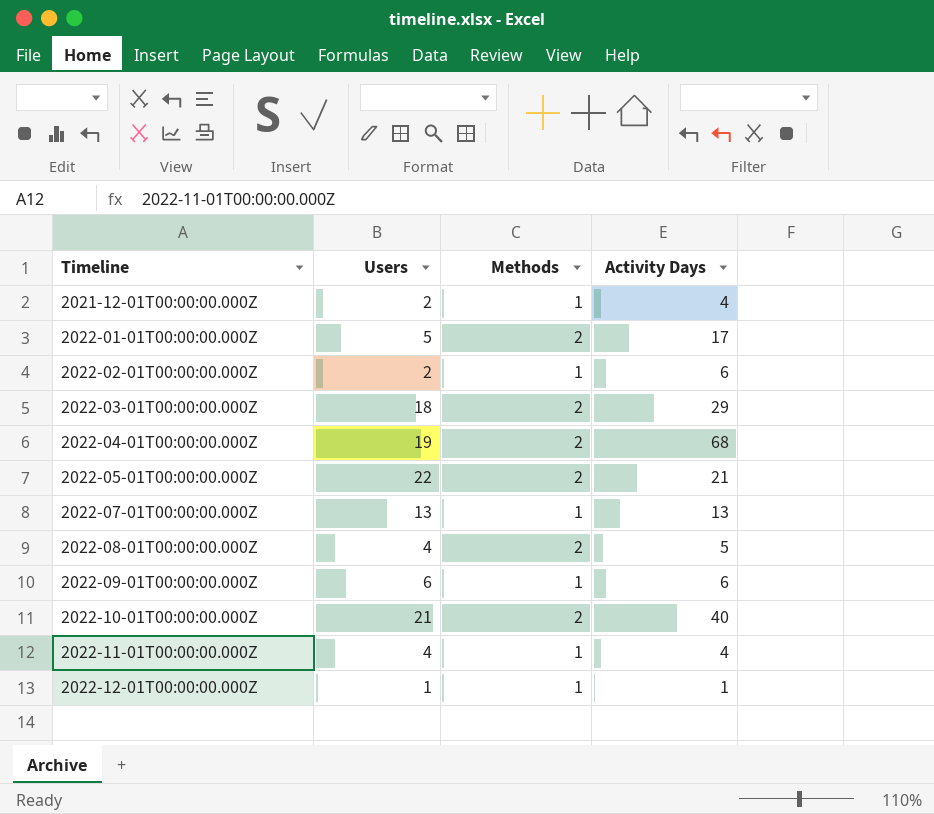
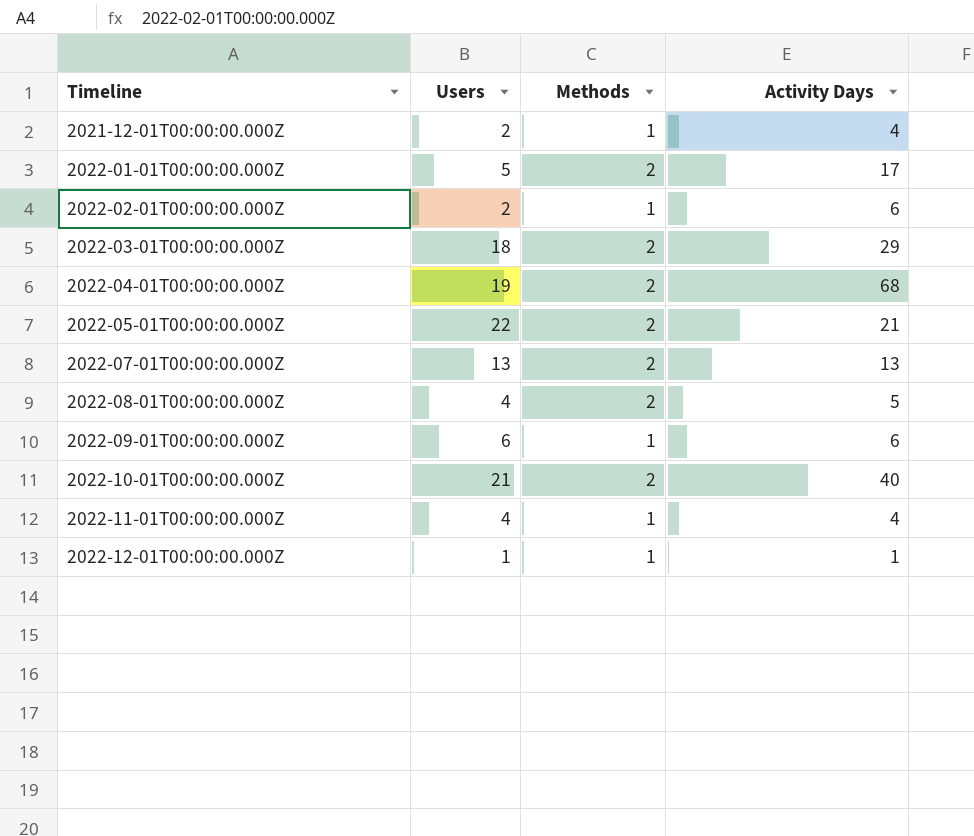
2022-07-01T00:00:00.000Z | Methods: 1 -> 2

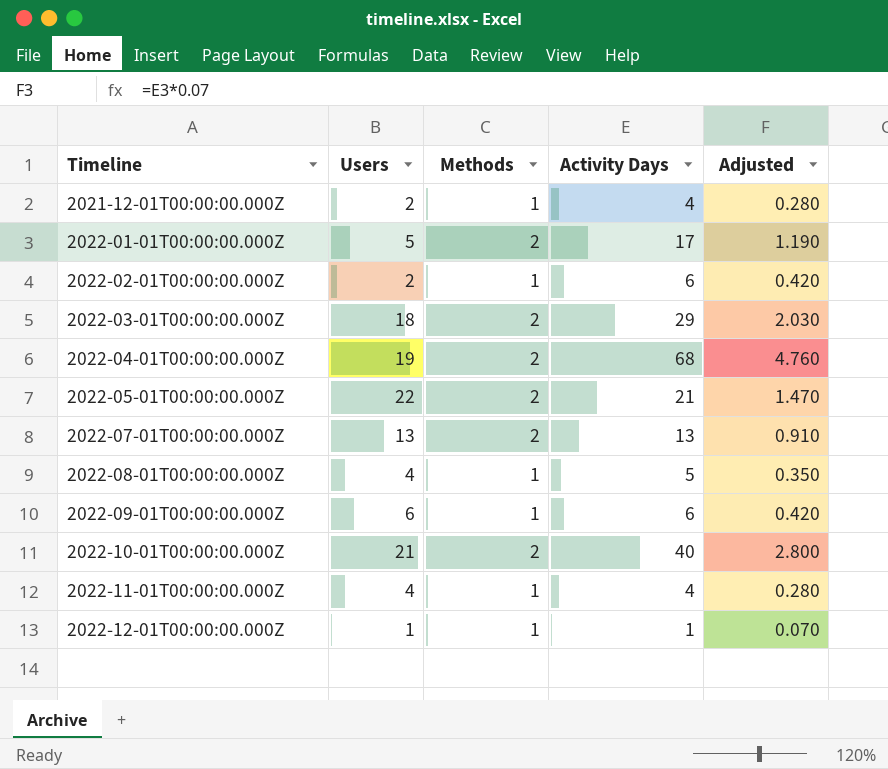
column Adjusted | formula: none -> [Activity Days] * 0.07
2022-08-01T00:00:00.000Z | Methods: 2 -> 1

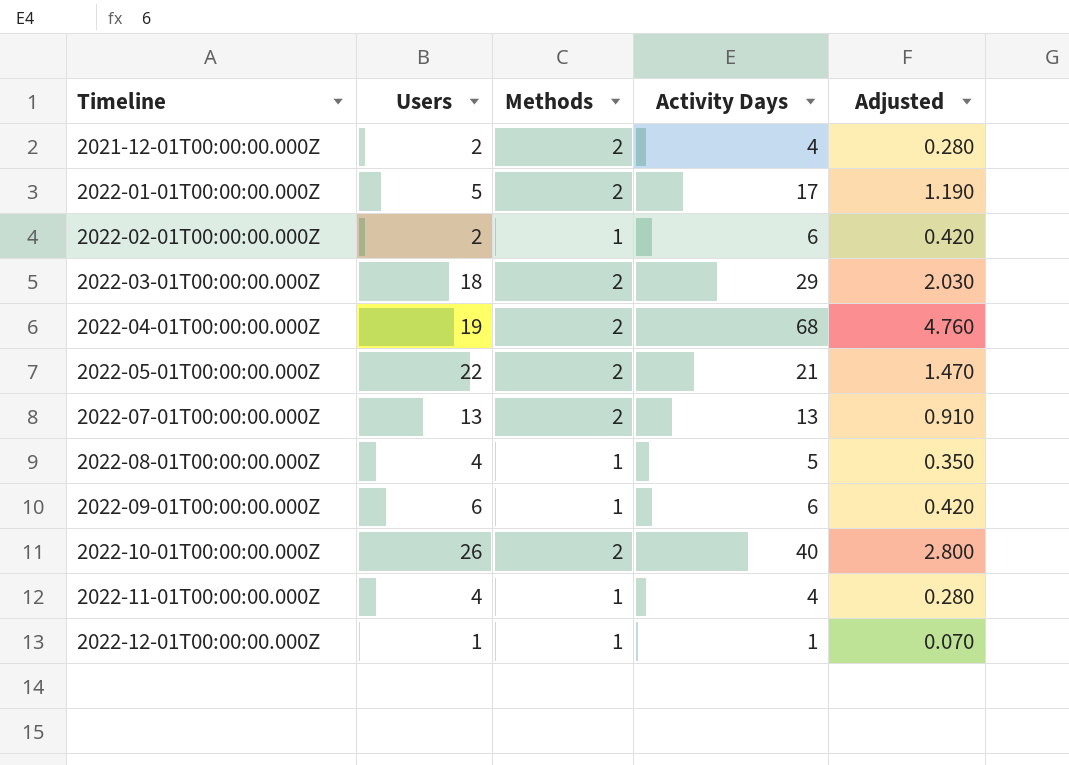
2021-12-01T00:00:00.000Z | Methods: 1 -> 2
2022-10-01T00:00:00.000Z | Users: 21 -> 26

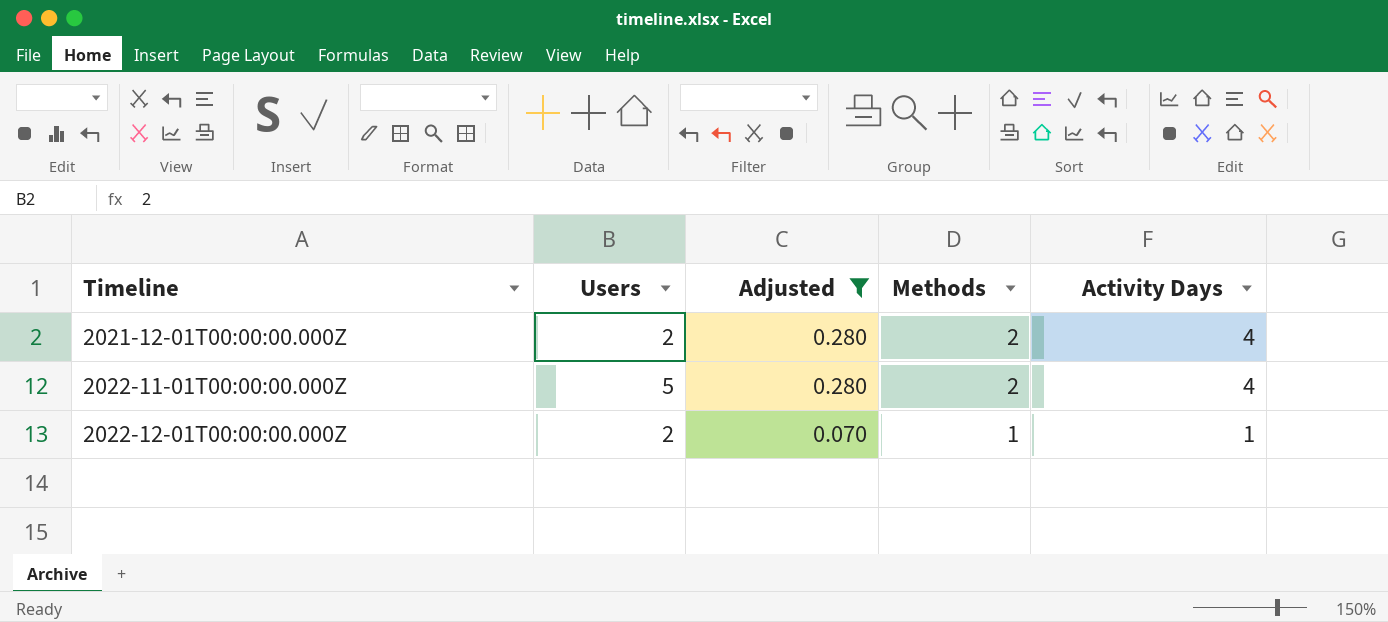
filter: none -> Adjusted <= 0.280
column Adjusted | position: 5 -> 3
2022-11-01T00:00:00.000Z | Users: 4 -> 5
2022-11-01T00:00:00.000Z | Methods: 1 -> 2
2022-12-01T00:00:00.000Z | Users: 1 -> 2

